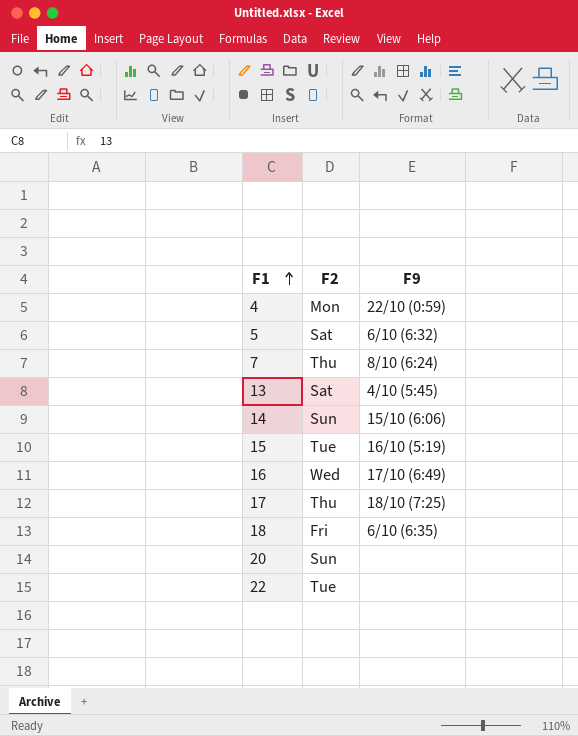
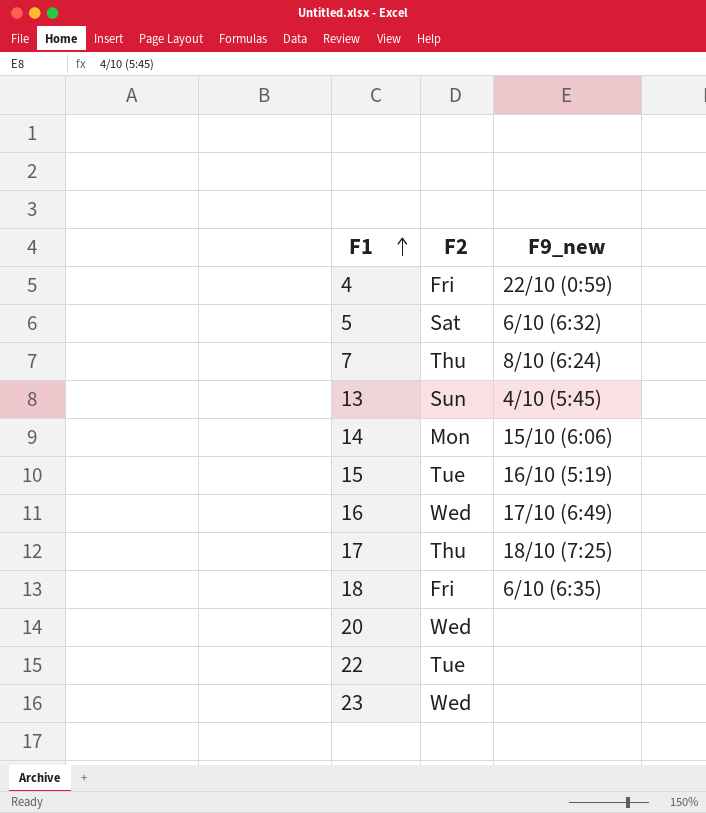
column name: F9 -> F9_new
4 | F2: Mon -> Fri
13 | F2: Sat -> Sun
14 | F2: Sun -> Mon
20 | F2: Sun -> Wed
row 23: none -> Wed | none

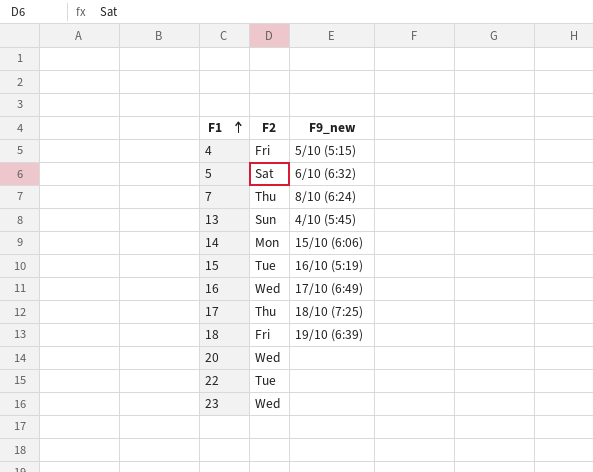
4 | F9_new: 22/10 (0:59) -> 5/10 (5:15)
18 | F9_new: 6/10 (6:35) -> 19/10 (6:39)

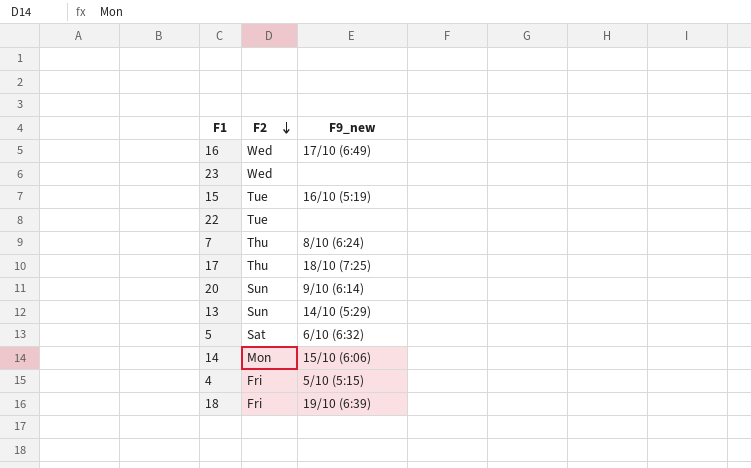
row order: F1 ascending -> F2 descending
20 | F2: Wed -> Sun
20 | F9_new: none -> 9/10 (6:14)
13 | F9_new: 4/10 (5:45) -> 14/10 (5:29)

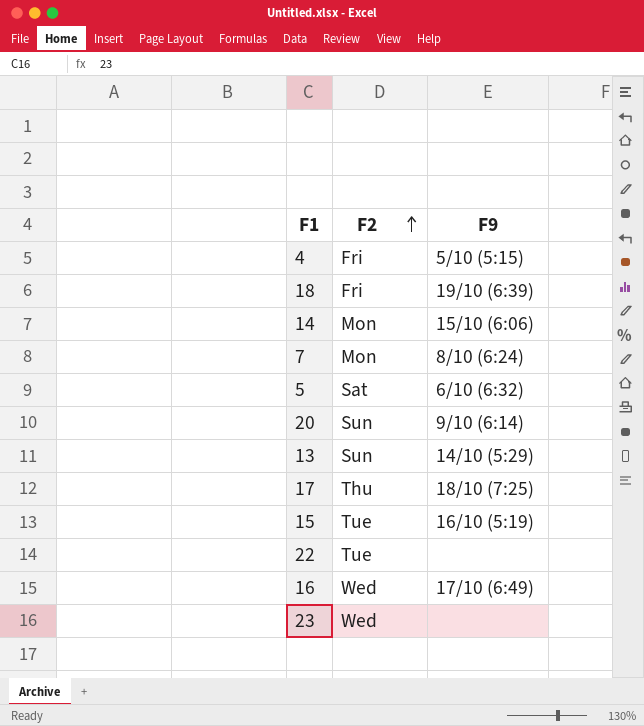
row order: F2 descending -> F2 ascending
column name: F9_new -> F9
7 | F2: Thu -> Mon

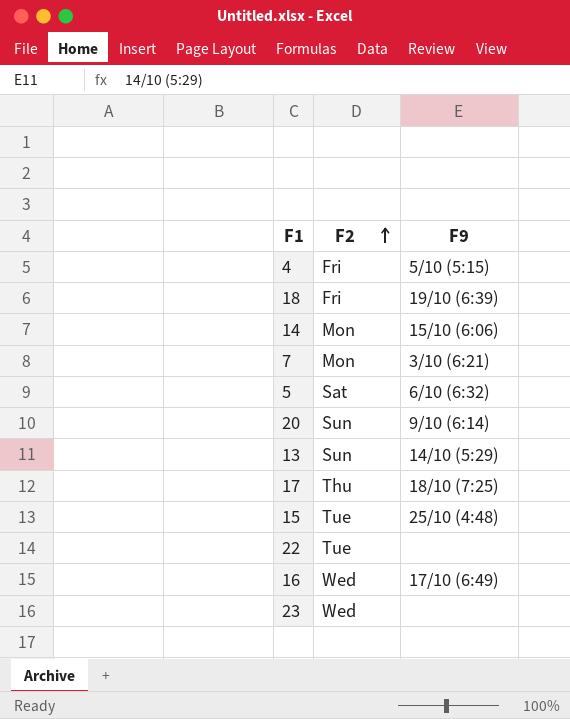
7 | F9: 8/10 (6:24) -> 3/10 (6:21)
15 | F9: 16/10 (5:19) -> 25/10 (4:48)

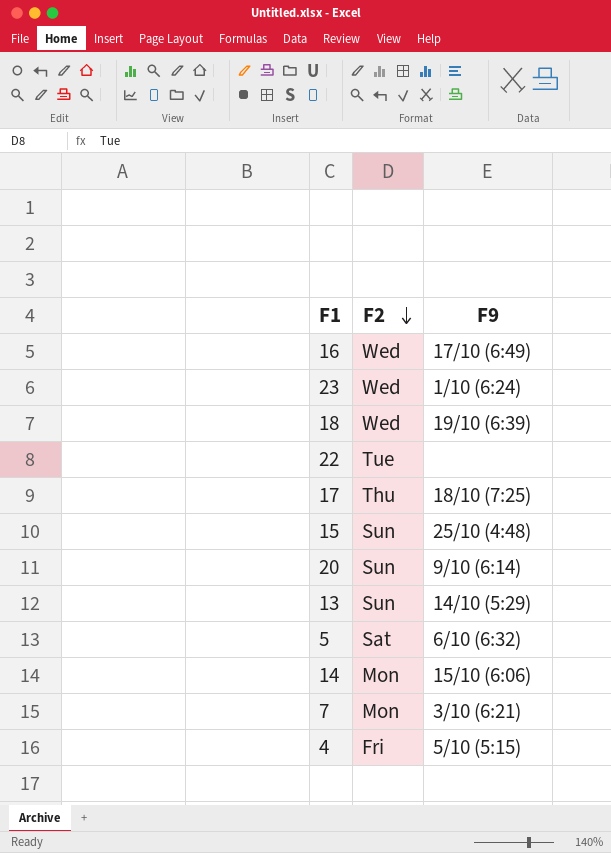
row order: F2 ascending -> F2 descending
23 | F9: none -> 1/10 (6:24)
18 | F2: Fri -> Wed
15 | F2: Tue -> Sun

